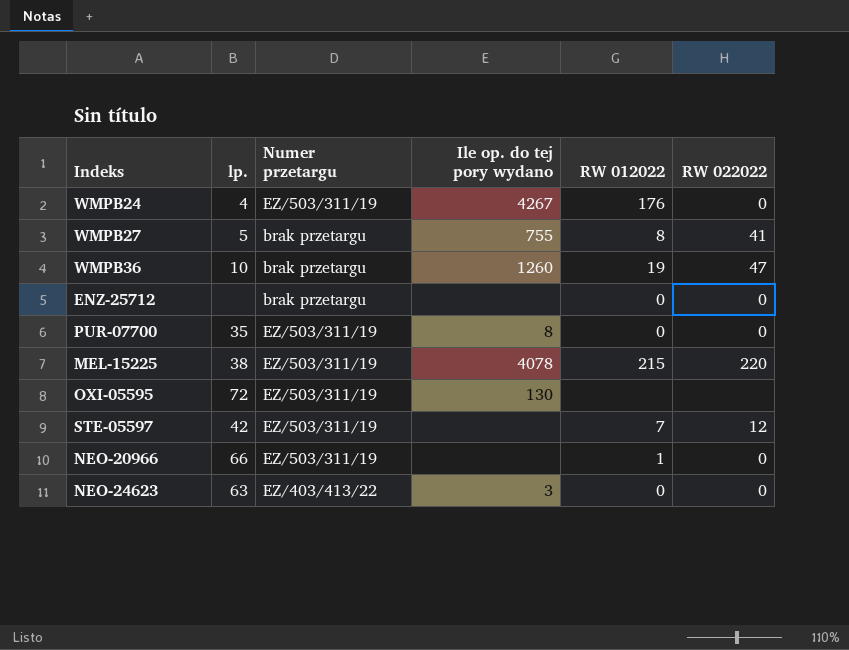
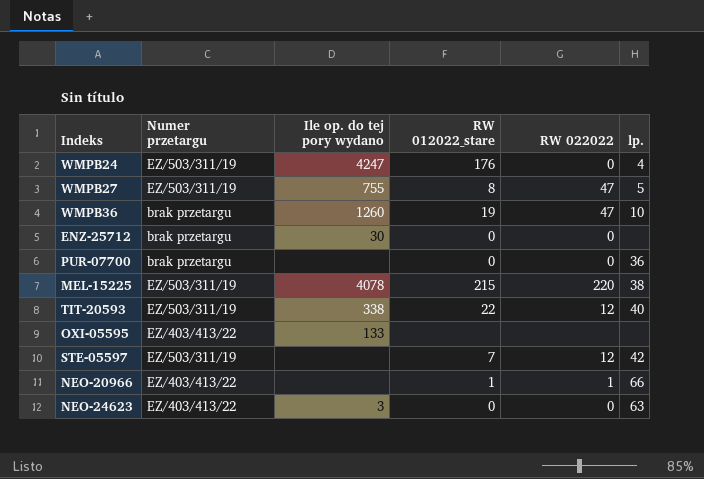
column name: RW 012022 -> RW 012022_stare
column lp. | position: 2 -> 6
WMPB24 | Ile op. do tej pory wydano: 4267 -> 4247
WMPB27 | Numer przetargu: brak przetargu -> EZ/503/311/19
WMPB27 | RW 022022: 41 -> 47
ENZ-25712 | Ile op. do tej pory wydano: none -> 30
PUR-07700 | Numer przetargu: EZ/503/311/19 -> brak przetargu
PUR-07700 | Ile op. do tej pory wydano: 8 -> none
PUR-07700 | lp.: 35 -> 36
row TIT-20593: none -> EZ/503/311/19 | 338 | 22 | 12 | 40
OXI-05595 | Numer przetargu: EZ/503/311/19 -> EZ/403/413/22
OXI-05595 | Ile op. do tej pory wydano: 130 -> 133
OXI-05595 | lp.: 72 -> none
NEO-20966 | Numer przetargu: EZ/503/311/19 -> EZ/403/413/22
NEO-20966 | RW 022022: 0 -> 1

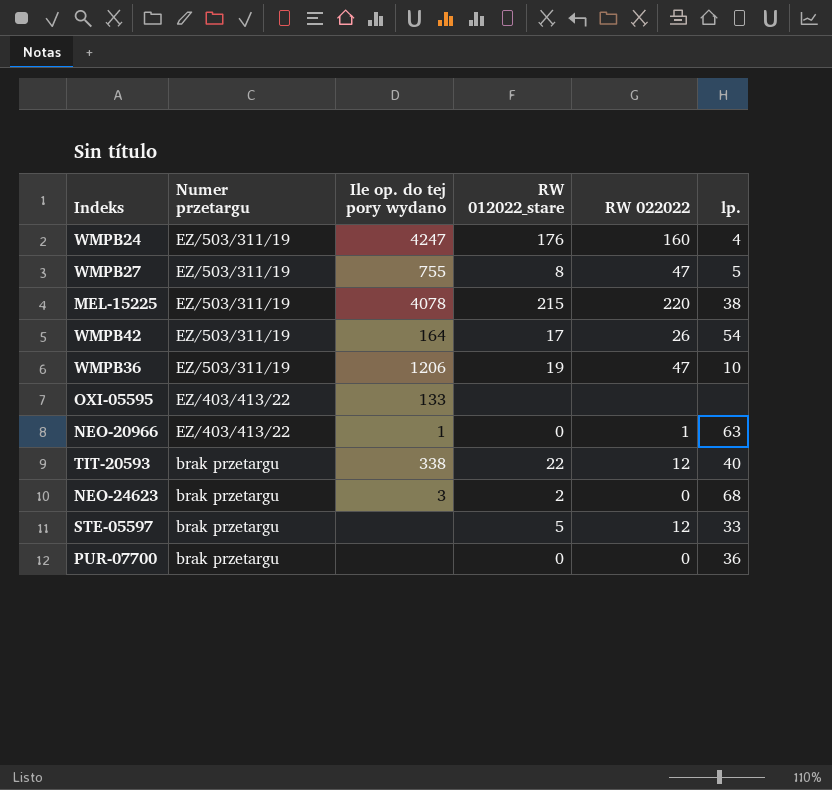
row order: none -> Numer przetargu descending
row ENZ-25712: brak przetargu | 30 | 0 | 0 | none -> none
WMPB24 | RW 022022: 0 -> 160
row WMPB42: none -> EZ/503/311/19 | 164 | 17 | 26 | 54
WMPB36 | Numer przetargu: brak przetargu -> EZ/503/311/19
WMPB36 | Ile op. do tej pory wydano: 1260 -> 1206
NEO-20966 | Ile op. do tej pory wydano: none -> 1
NEO-20966 | RW 012022_stare: 1 -> 0
NEO-20966 | lp.: 66 -> 63
TIT-20593 | Numer przetargu: EZ/503/311/19 -> brak przetargu
NEO-24623 | Numer przetargu: EZ/403/413/22 -> brak przetargu
NEO-24623 | RW 012022_stare: 0 -> 2
NEO-24623 | lp.: 63 -> 68
STE-05597 | Numer przetargu: EZ/503/311/19 -> brak przetargu
STE-05597 | RW 012022_stare: 7 -> 5
STE-05597 | lp.: 42 -> 33

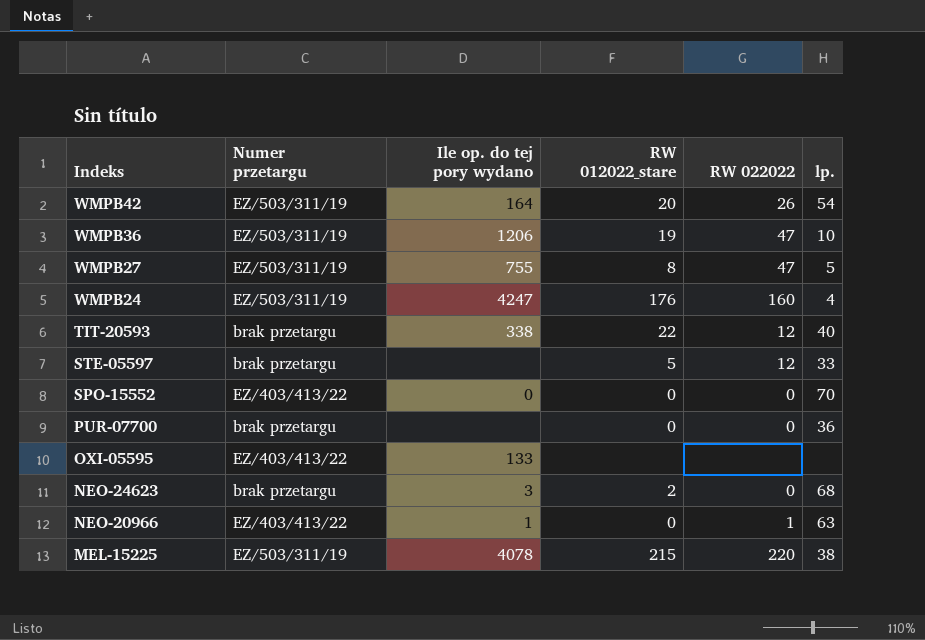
row order: Numer przetargu descending -> Indeks descending
WMPB42 | RW 012022_stare: 17 -> 20
row SPO-15552: none -> EZ/403/413/22 | 0 | 0 | 0 | 70

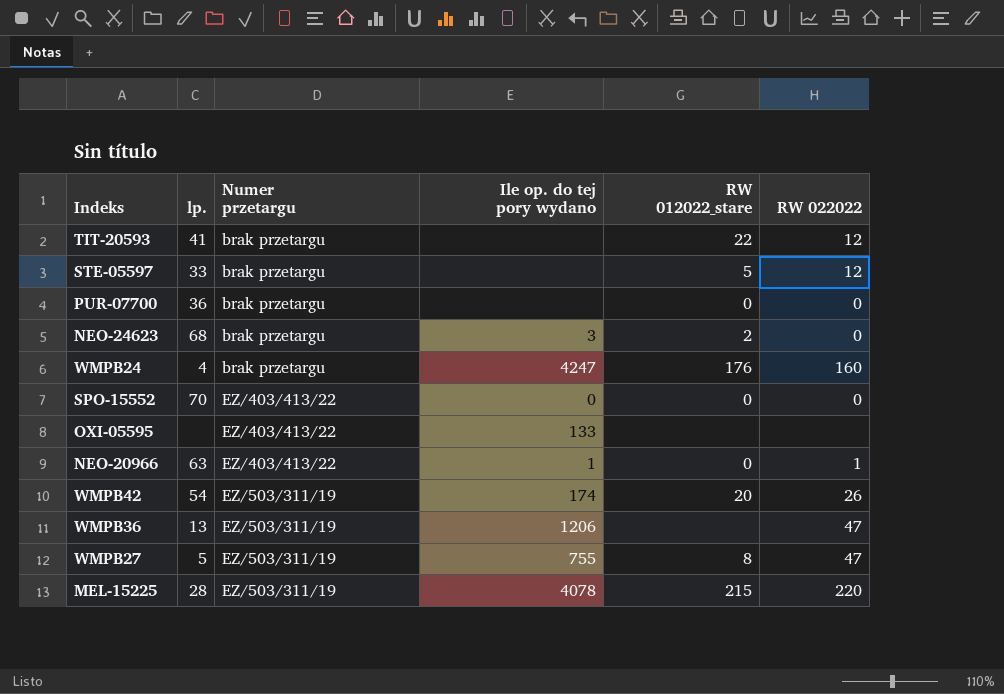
row order: Indeks descending -> Numer przetargu ascending
column lp. | position: 6 -> 2
TIT-20593 | lp.: 40 -> 41
TIT-20593 | Ile op. do tej pory wydano: 338 -> none
WMPB24 | Numer przetargu: EZ/503/311/19 -> brak przetargu
WMPB42 | Ile op. do tej pory wydano: 164 -> 174
WMPB36 | lp.: 10 -> 13
WMPB36 | RW 012022_stare: 19 -> none
MEL-15225 | lp.: 38 -> 28

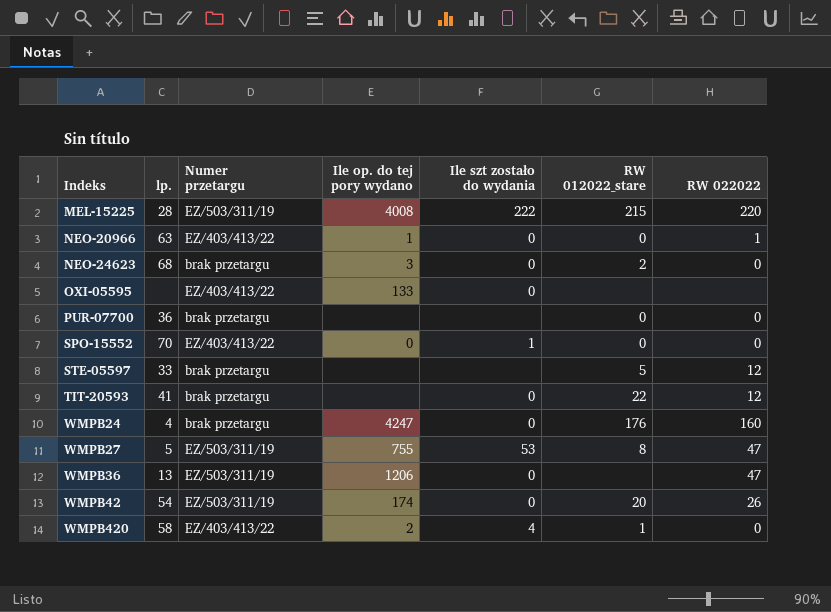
row order: Numer przetargu ascending -> Indeks ascending
column Ile szt zostało do wydania | position: none -> 5
MEL-15225 | Ile op. do tej pory wydano: 4078 -> 4008
row WMPB420: none -> 58 | EZ/403/413/22 | 2 | 4 | 1 | 0

